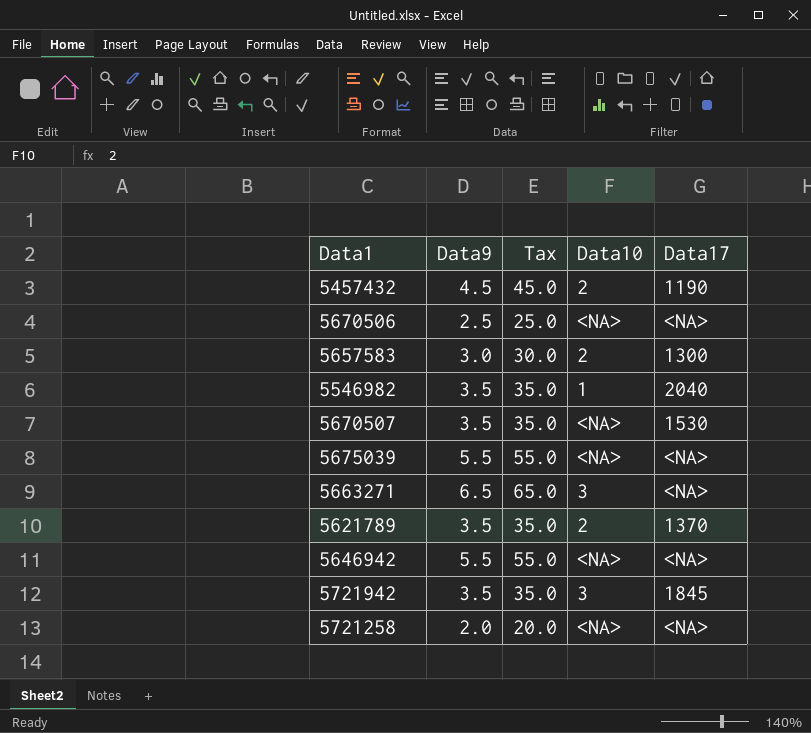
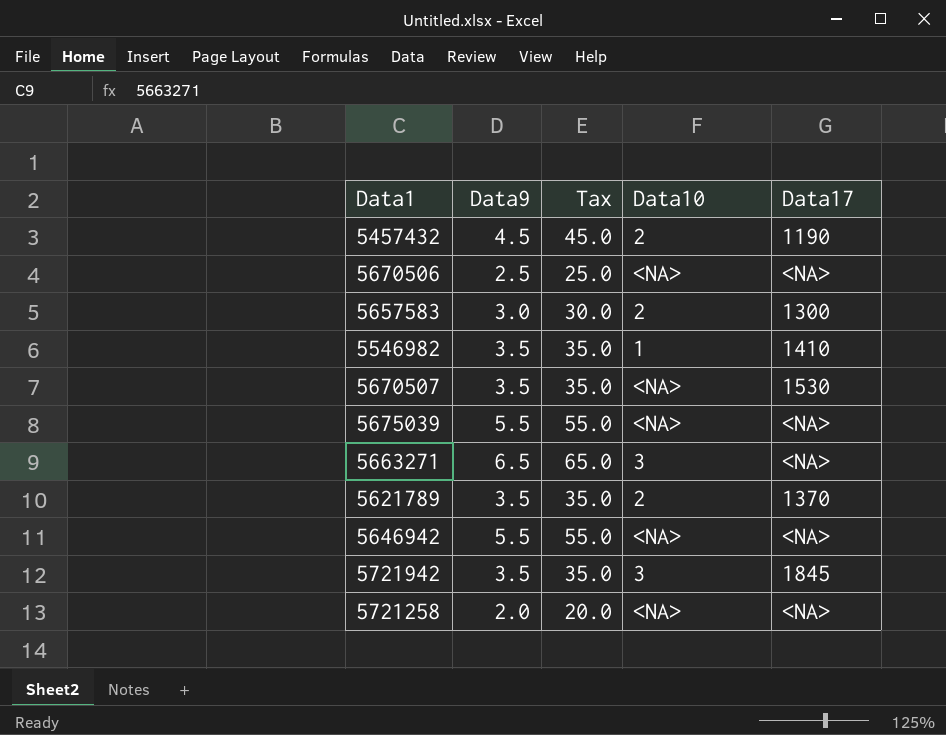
5546982 | Data17: 2040 -> 1410

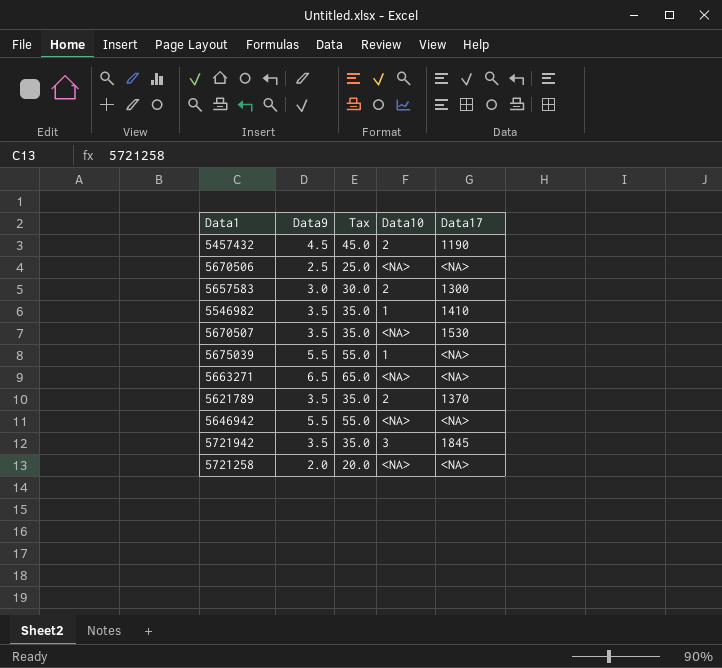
5675039 | Data10: <NA> -> 1
5663271 | Data10: 3 -> <NA>

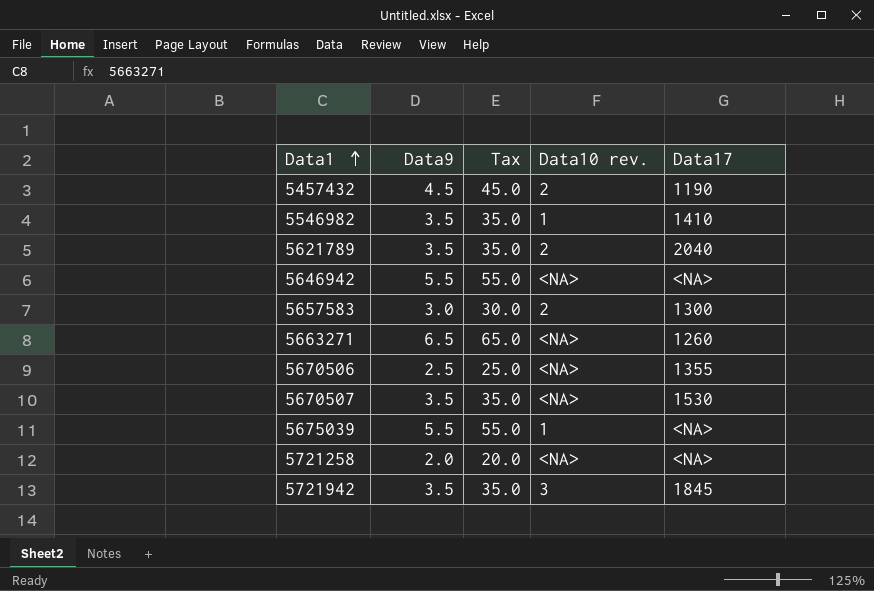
row order: none -> Data1 ascending
column name: Data10 -> Data10 rev.
5621789 | Data17: 1370 -> 2040
5663271 | Data17: <NA> -> 1260
5670506 | Data17: <NA> -> 1355

